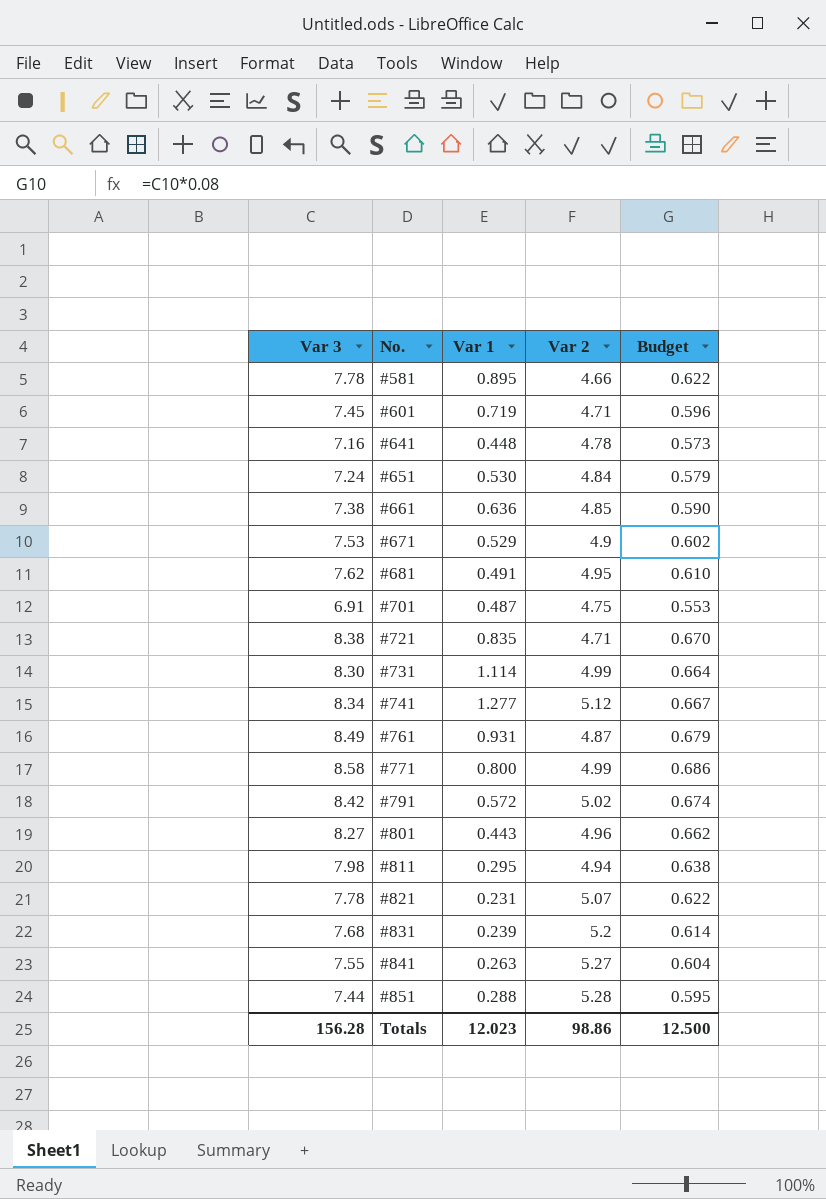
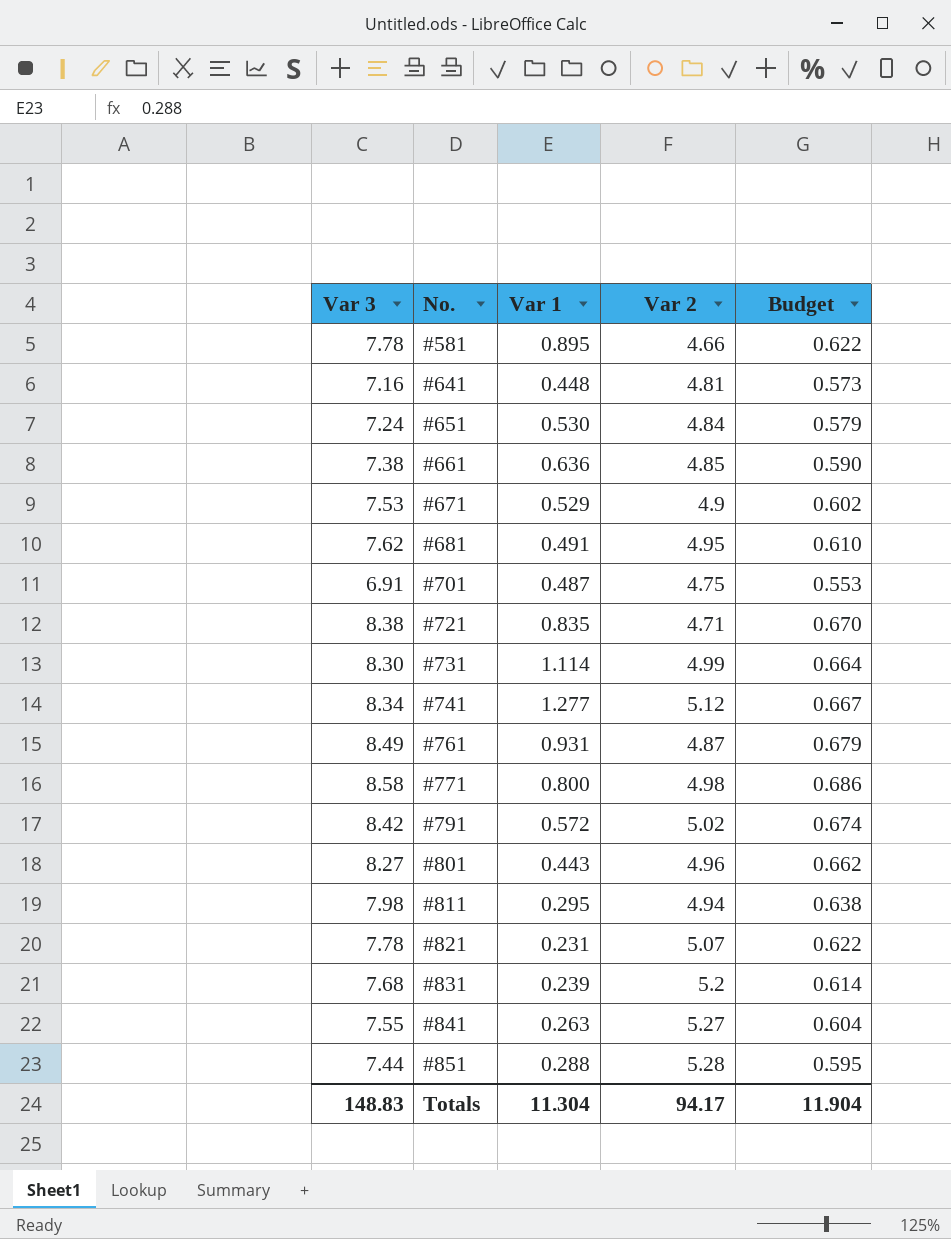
row #601: 7.45 | 0.719 | 4.71 | 0.596 -> none
#641 | Var 2: 4.78 -> 4.81
#771 | Var 2: 4.99 -> 4.98
Totals | Var 3: 156.28 -> 148.83
Totals | Var 1: 12.023 -> 11.304
Totals | Var 2: 98.86 -> 94.17
Totals | Budget: 12.500 -> 11.904

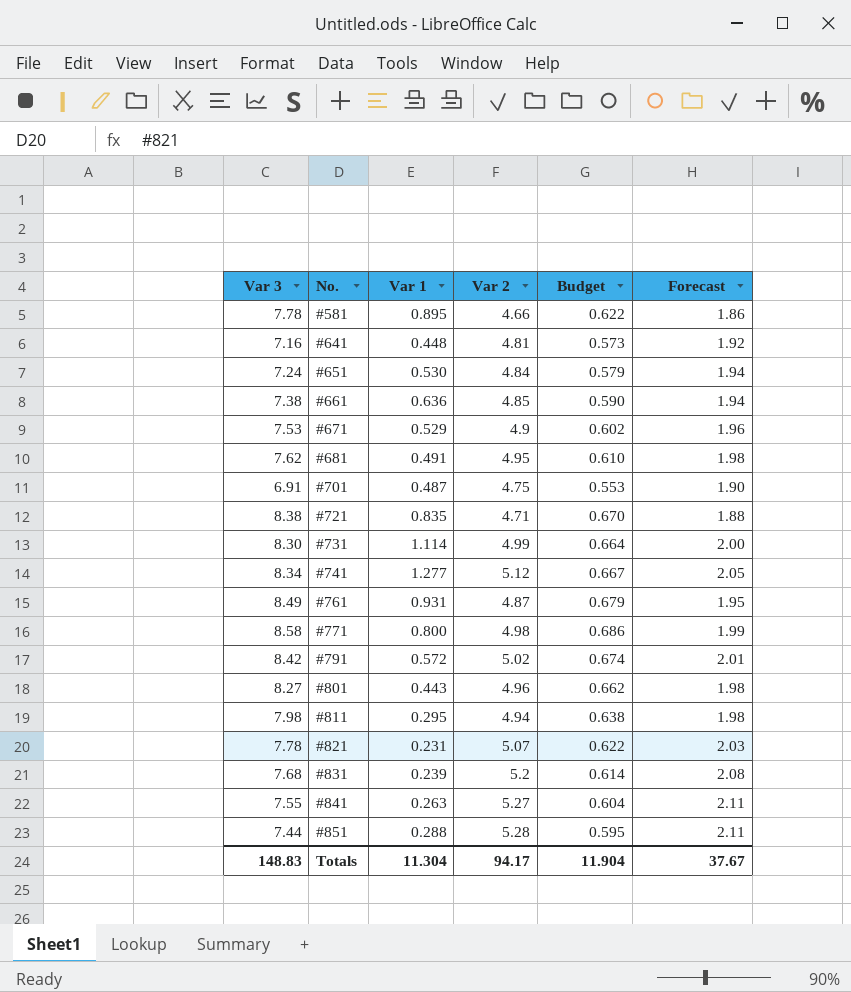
column Forecast | formula: none -> [Var 2] * 0.4

